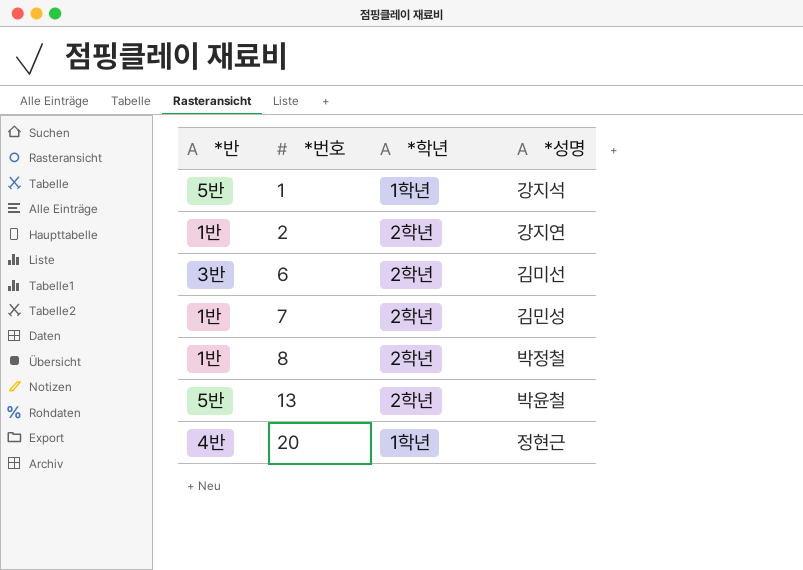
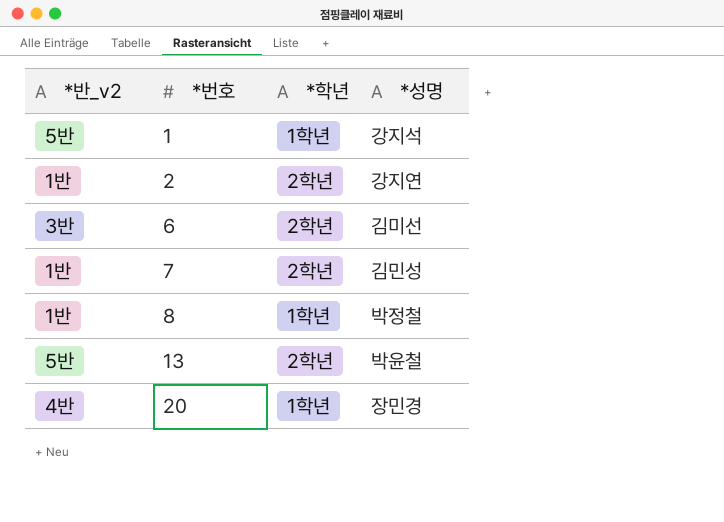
column name: *반 -> *반_v2
8 | *학년: 2학년 -> 1학년
20 | *성명: 정현근 -> 장민경

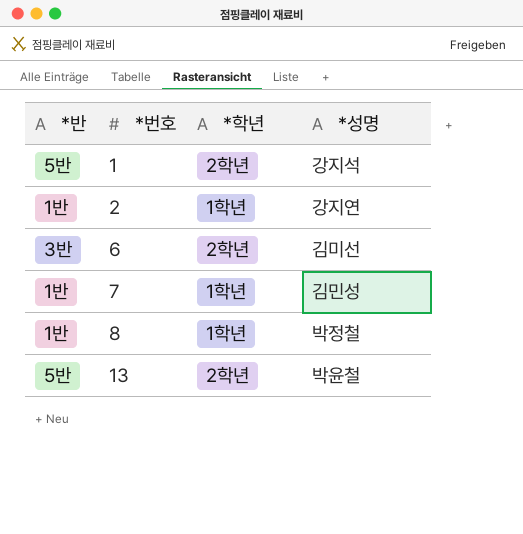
column name: *반_v2 -> *반
row 20: 4반 | 1학년 | 장민경 -> none
1 | *학년: 1학년 -> 2학년
2 | *학년: 2학년 -> 1학년
7 | *학년: 2학년 -> 1학년

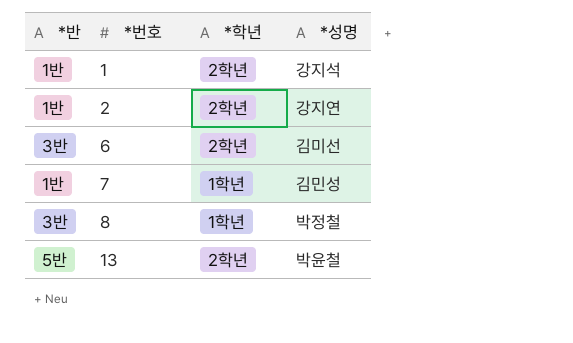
1 | *반: 5반 -> 1반
2 | *학년: 1학년 -> 2학년
8 | *반: 1반 -> 3반

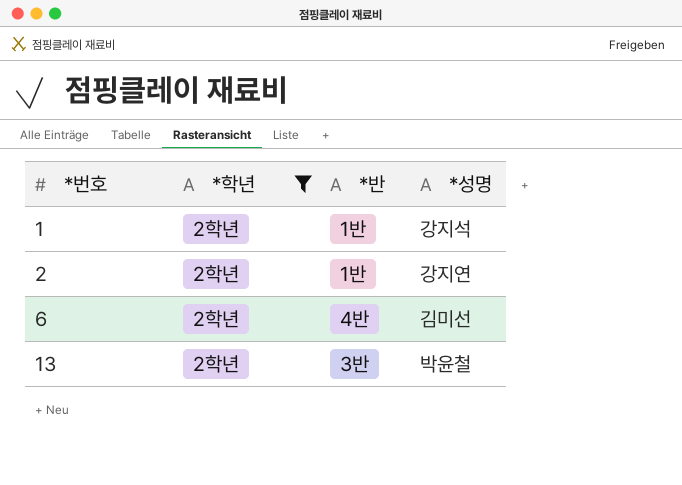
filter: none -> *학년 = 2학년
column *반 | position: 1 -> 3
6 | *반: 3반 -> 4반
13 | *반: 5반 -> 3반

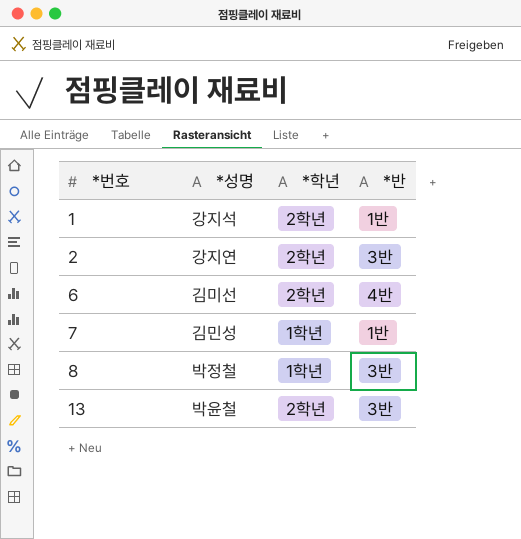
filter: *학년 = 2학년 -> none
column *성명 | position: 4 -> 2
2 | *반: 1반 -> 3반

